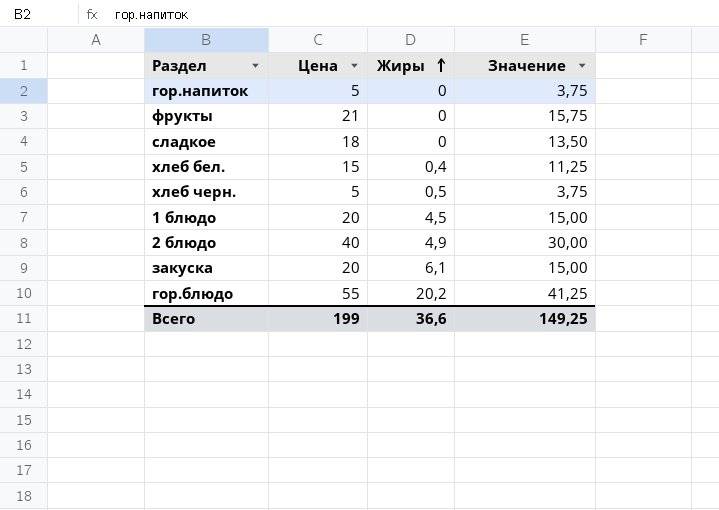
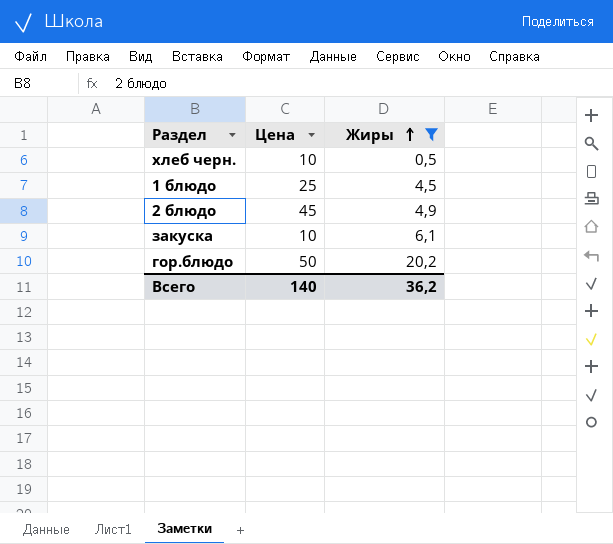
filter: none -> Жиры >= 0,5
column Значение | formula: [Цена] * 0,75 -> none
хлеб черн. | Цена: 5 -> 10
1 блюдо | Цена: 20 -> 25
2 блюдо | Цена: 40 -> 45
закуска | Цена: 20 -> 10
гор.блюдо | Цена: 55 -> 50
Всего | Цена: 199 -> 140
Всего | Жиры: 36,6 -> 36,2

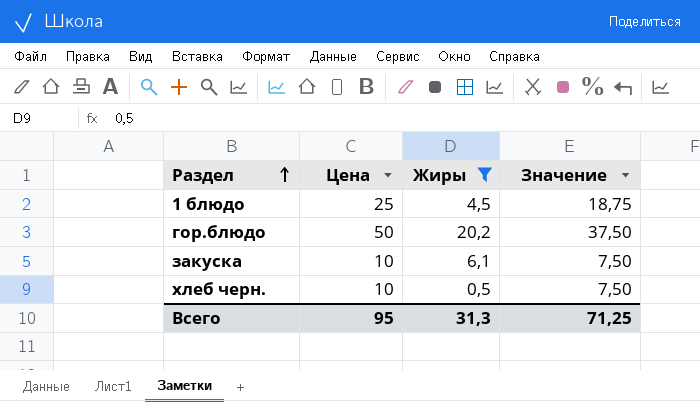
row order: Жиры ascending -> Раздел ascending
column Значение | formula: none -> [Цена] * 0,75
row 2 блюдо: 45 | 4,9 -> none
Всего | Цена: 140 -> 95
Всего | Жиры: 36,2 -> 31,3

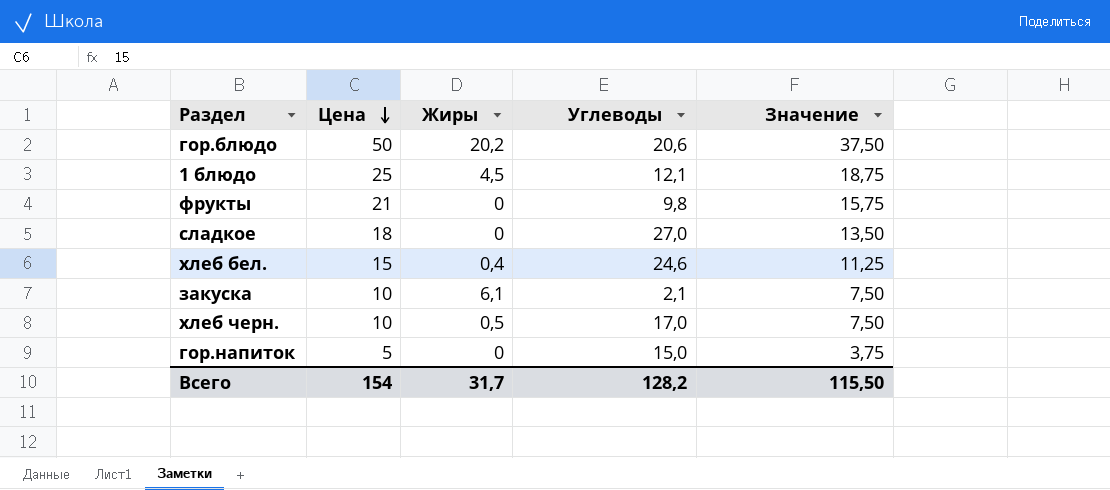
filter: Жиры >= 0,5 -> none
row order: Раздел ascending -> Цена descending
column Углеводы | position: none -> 4
Всего | Цена: 95 -> 154
Всего | Жиры: 31,3 -> 31,7
Всего | Значение: 71,25 -> 115,50

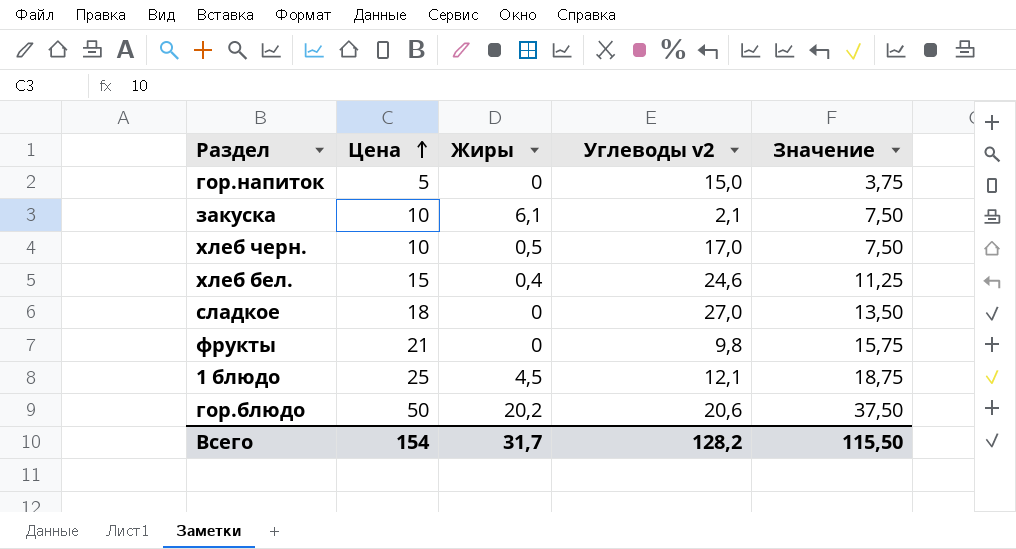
row order: Цена descending -> Цена ascending
column name: Углеводы -> Углеводы v2

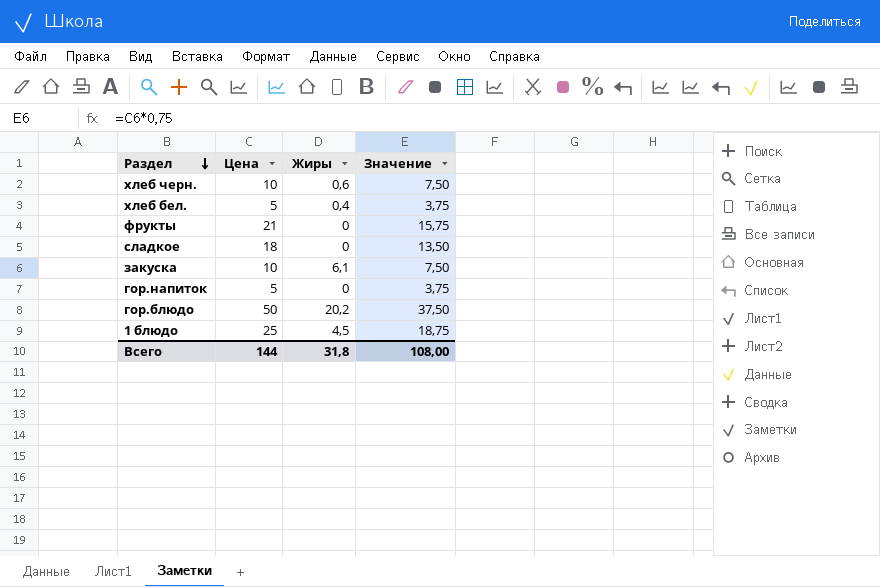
row order: Цена ascending -> Раздел descending
column Углеводы v2 | position: 4 -> none
хлеб черн. | Жиры: 0,5 -> 0,6
хлеб бел. | Цена: 15 -> 5
хлеб бел. | Значение: 11,25 -> 3,75
Всего | Цена: 154 -> 144
Всего | Жиры: 31,7 -> 31,8
Всего | Значение: 115,50 -> 108,00

